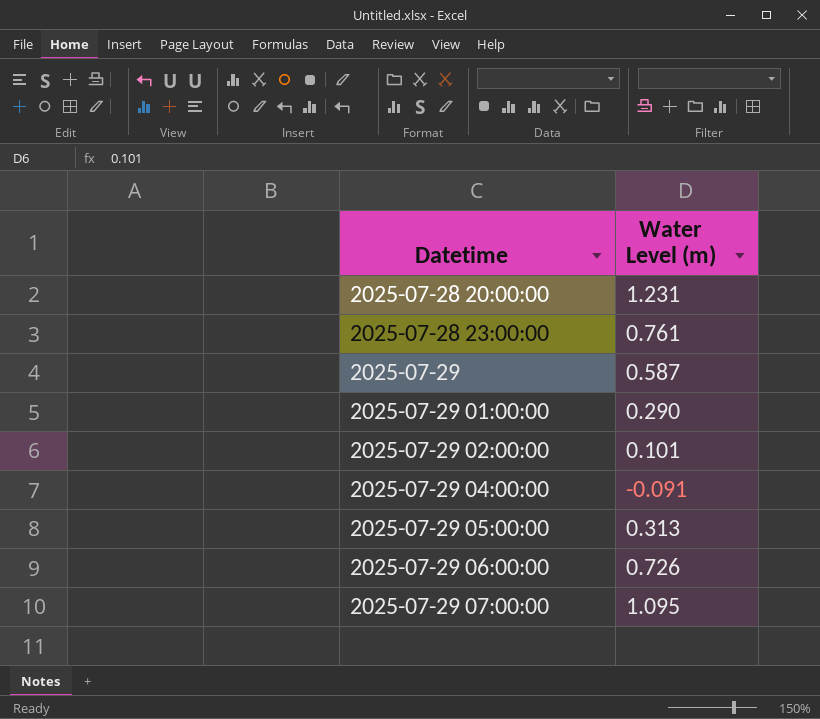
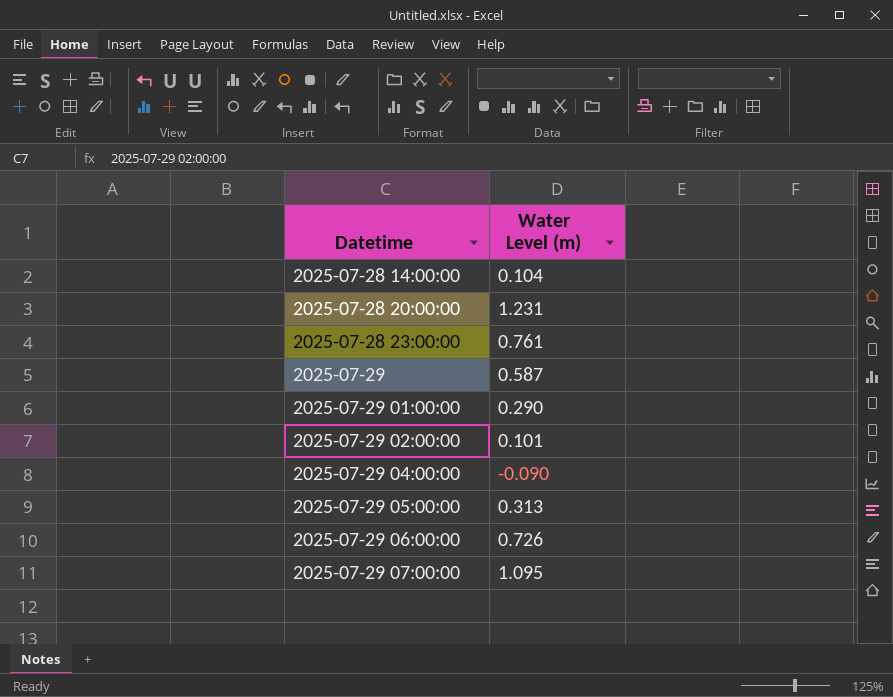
row 2025-07-28 14:00:00: none -> 0.104
2025-07-29 04:00:00 | Water Level (m): -0.091 -> -0.090

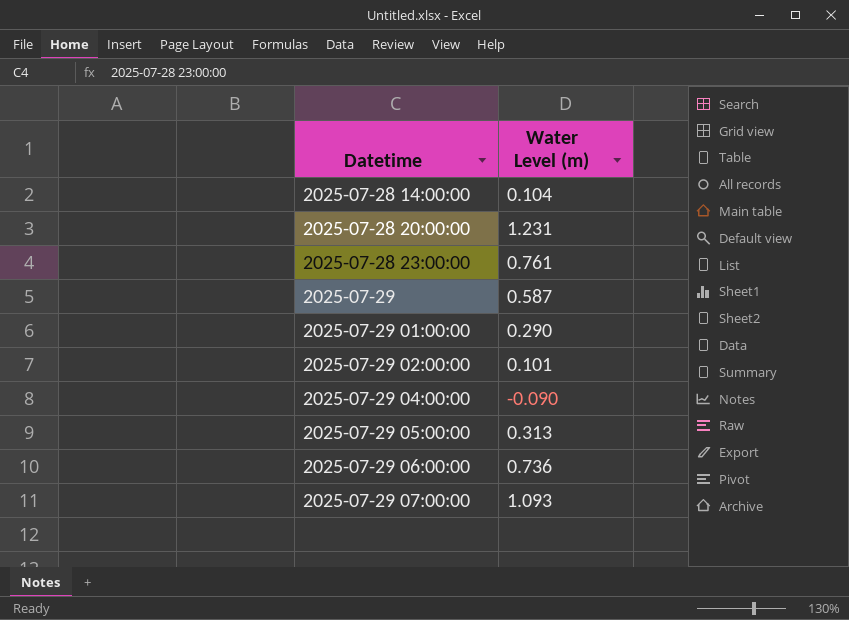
2025-07-29 06:00:00 | Water Level (m): 0.726 -> 0.736
2025-07-29 07:00:00 | Water Level (m): 1.095 -> 1.093

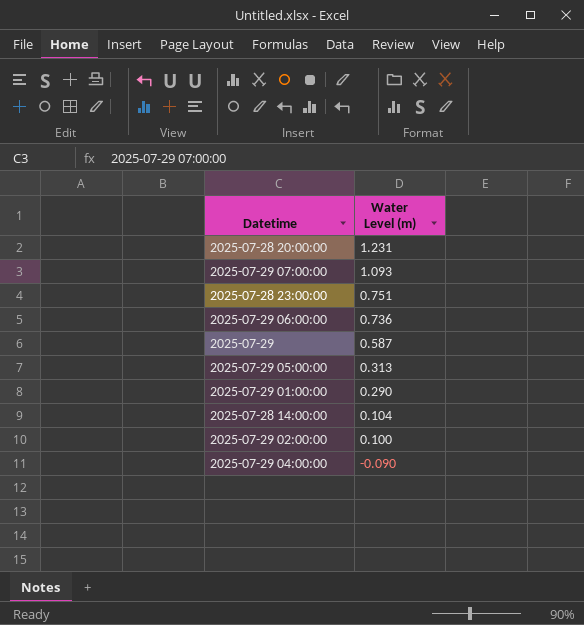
row order: Datetime ascending -> Water Level (m) descending
2025-07-28 23:00:00 | Water Level (m): 0.761 -> 0.751
2025-07-29 02:00:00 | Water Level (m): 0.101 -> 0.100

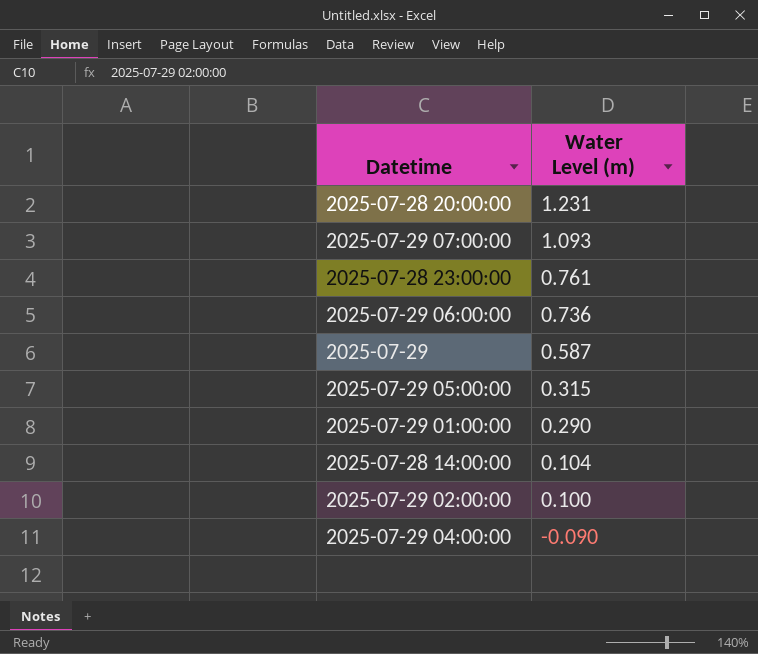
2025-07-28 23:00:00 | Water Level (m): 0.751 -> 0.761
2025-07-29 05:00:00 | Water Level (m): 0.313 -> 0.315

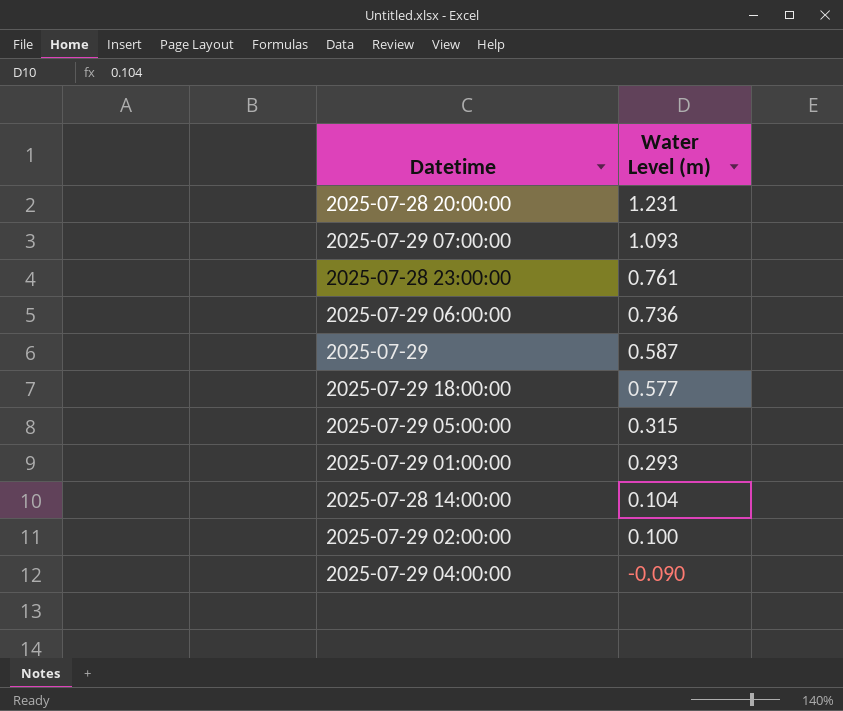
row 2025-07-29 18:00:00: none -> 0.577
2025-07-29 01:00:00 | Water Level (m): 0.290 -> 0.293

